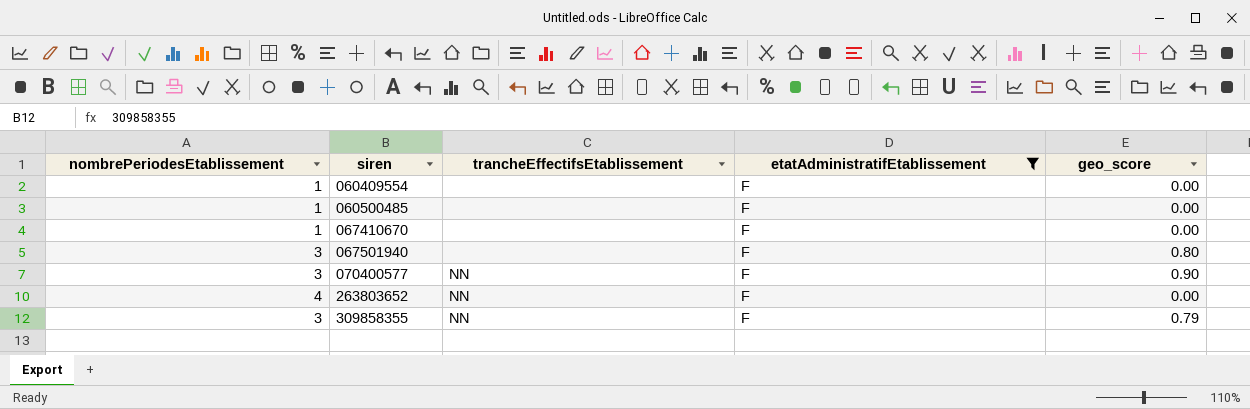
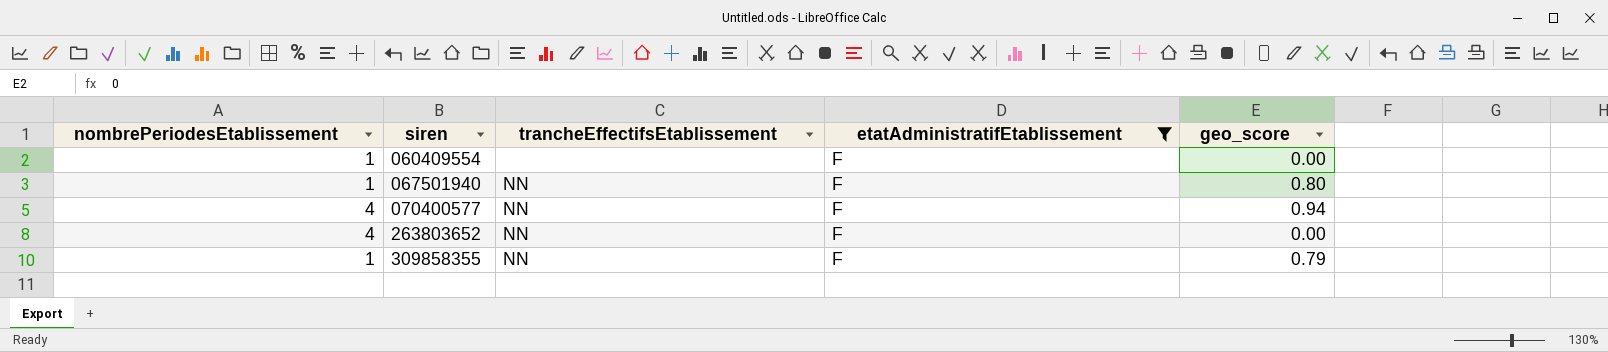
row 060500485: 1 | none | F | 0.00 -> none
row 067410670: 1 | none | F | 0.00 -> none
067501940 | nombrePeriodesEtablissement: 3 -> 1
067501940 | trancheEffectifsEtablissement: none -> NN
070400577 | nombrePeriodesEtablissement: 3 -> 4
070400577 | geo_score: 0.90 -> 0.94
309858355 | nombrePeriodesEtablissement: 3 -> 1

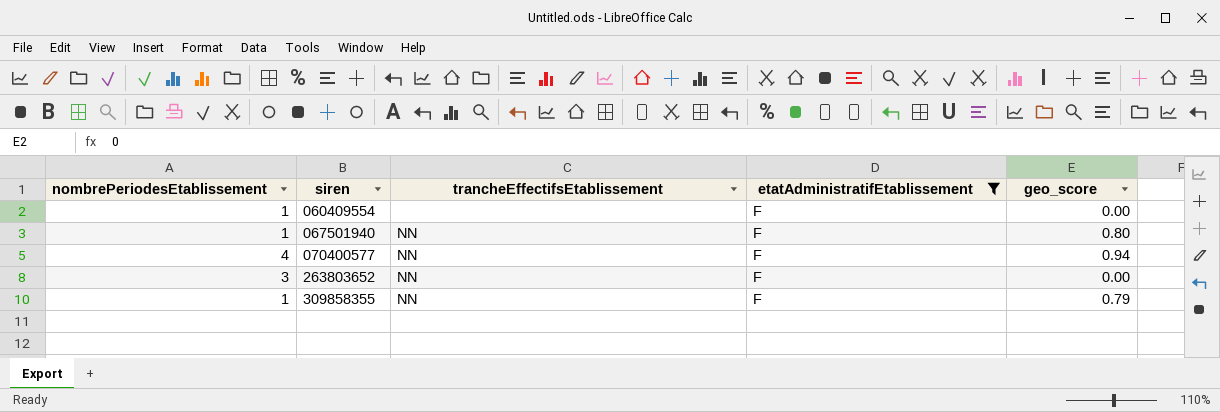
263803652 | nombrePeriodesEtablissement: 4 -> 3

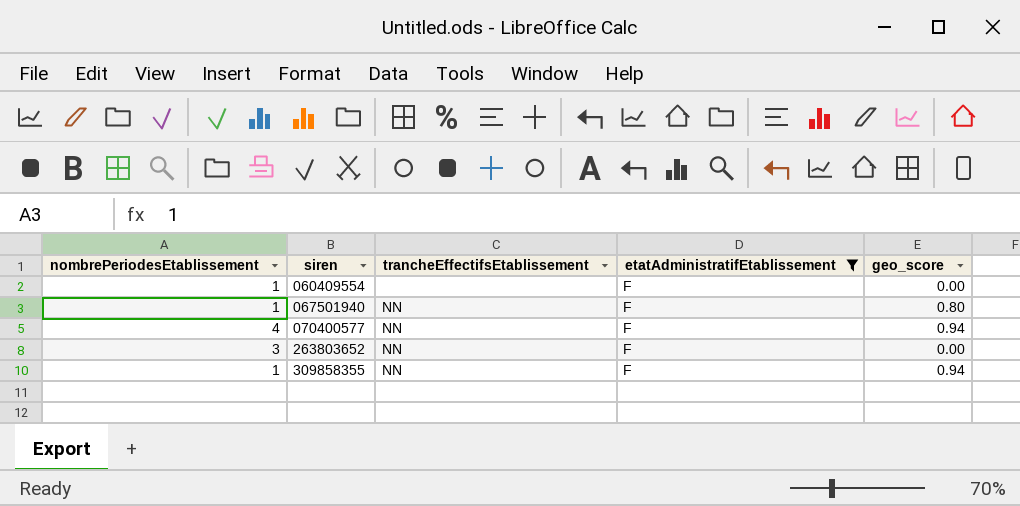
309858355 | geo_score: 0.79 -> 0.94

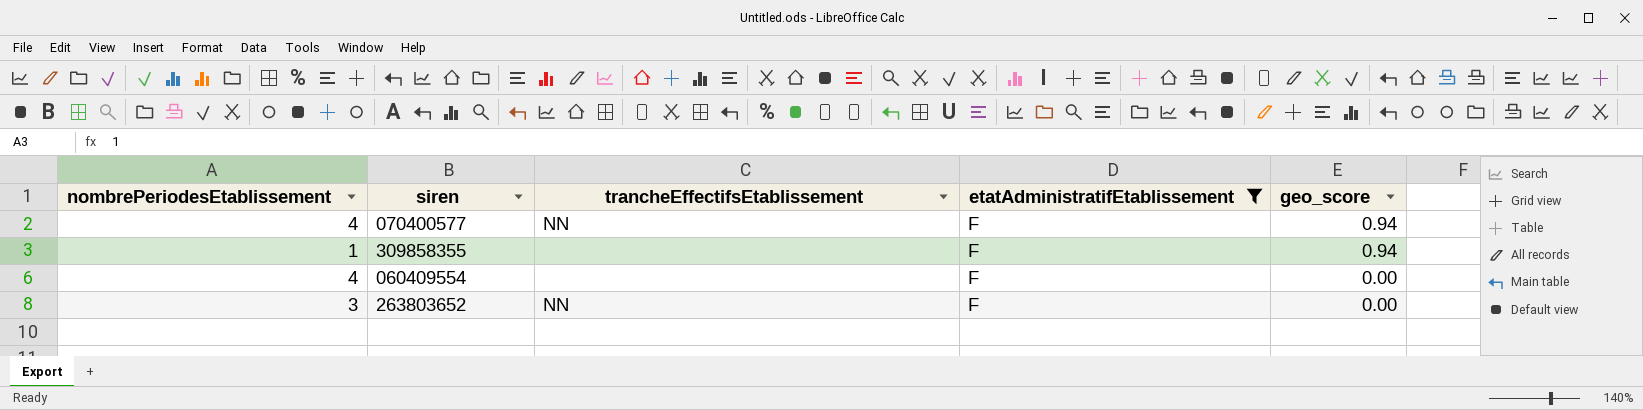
row order: siren ascending -> geo_score descending
row 067501940: 1 | NN | F | 0.80 -> none
309858355 | trancheEffectifsEtablissement: NN -> none
060409554 | nombrePeriodesEtablissement: 1 -> 4

